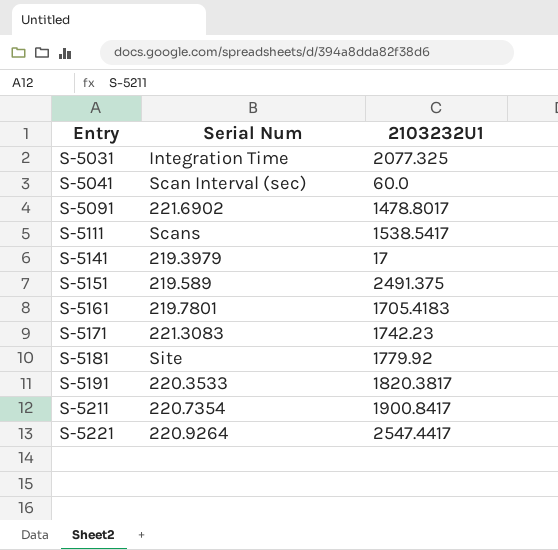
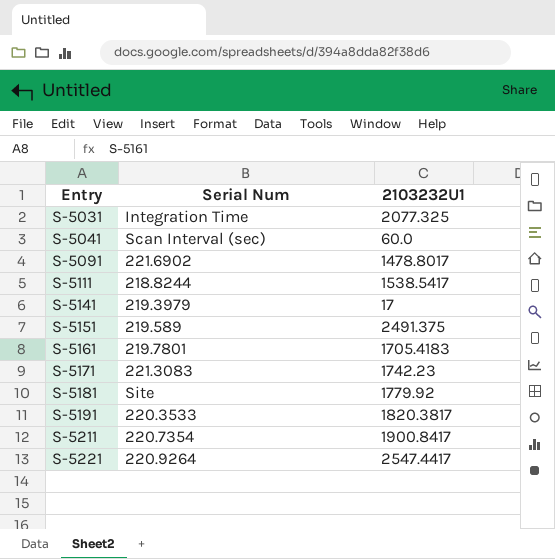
S-5111 | Serial Num: Scans -> 218.8244

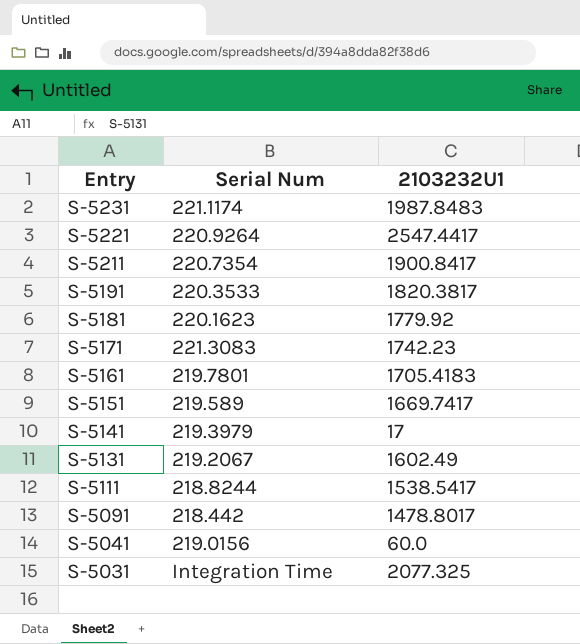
row order: Entry ascending -> Entry descending
row S-5231: none -> 221.1174 | 1987.8483
S-5181 | Serial Num: Site -> 220.1623
S-5151 | 2103232U1: 2491.375 -> 1669.7417
row S-5131: none -> 219.2067 | 1602.49
S-5091 | Serial Num: 221.6902 -> 218.442
S-5041 | Serial Num: Scan Interval (sec) -> 219.0156

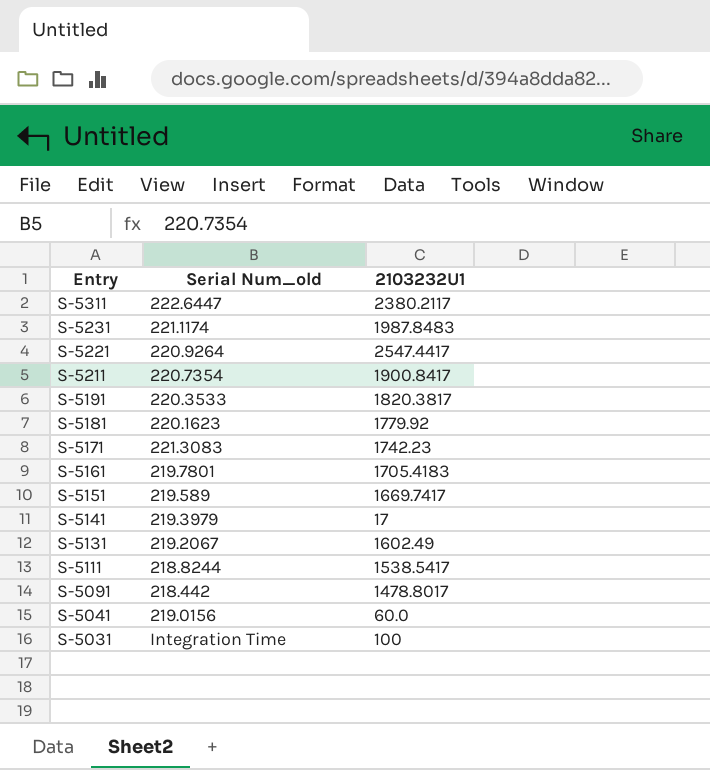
column name: Serial Num -> Serial Num_old
row S-5311: none -> 222.6447 | 2380.2117
S-5031 | 2103232U1: 2077.325 -> 100

